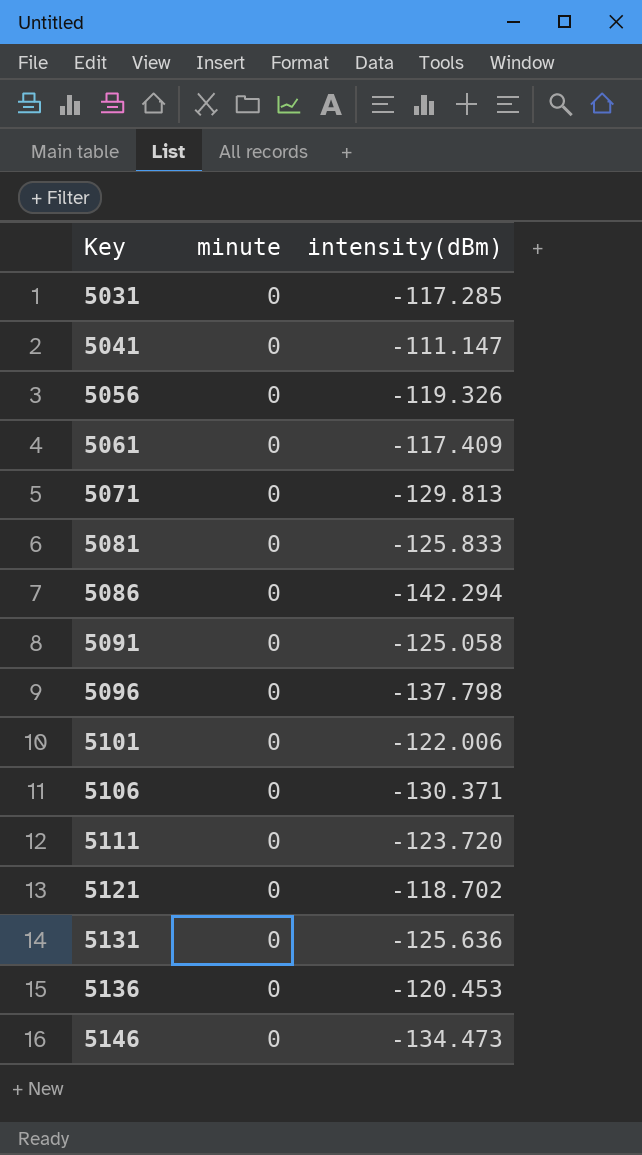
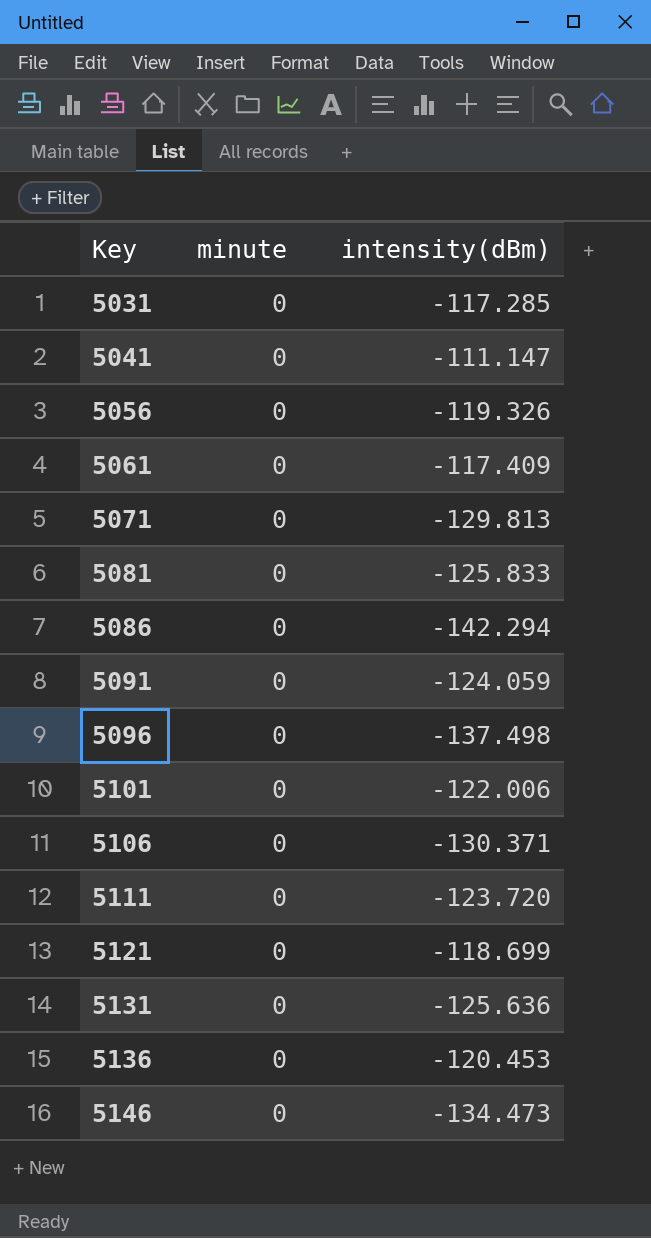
5091 | intensity(dBm): -125.058 -> -124.059
5096 | intensity(dBm): -137.798 -> -137.498
5121 | intensity(dBm): -118.702 -> -118.699

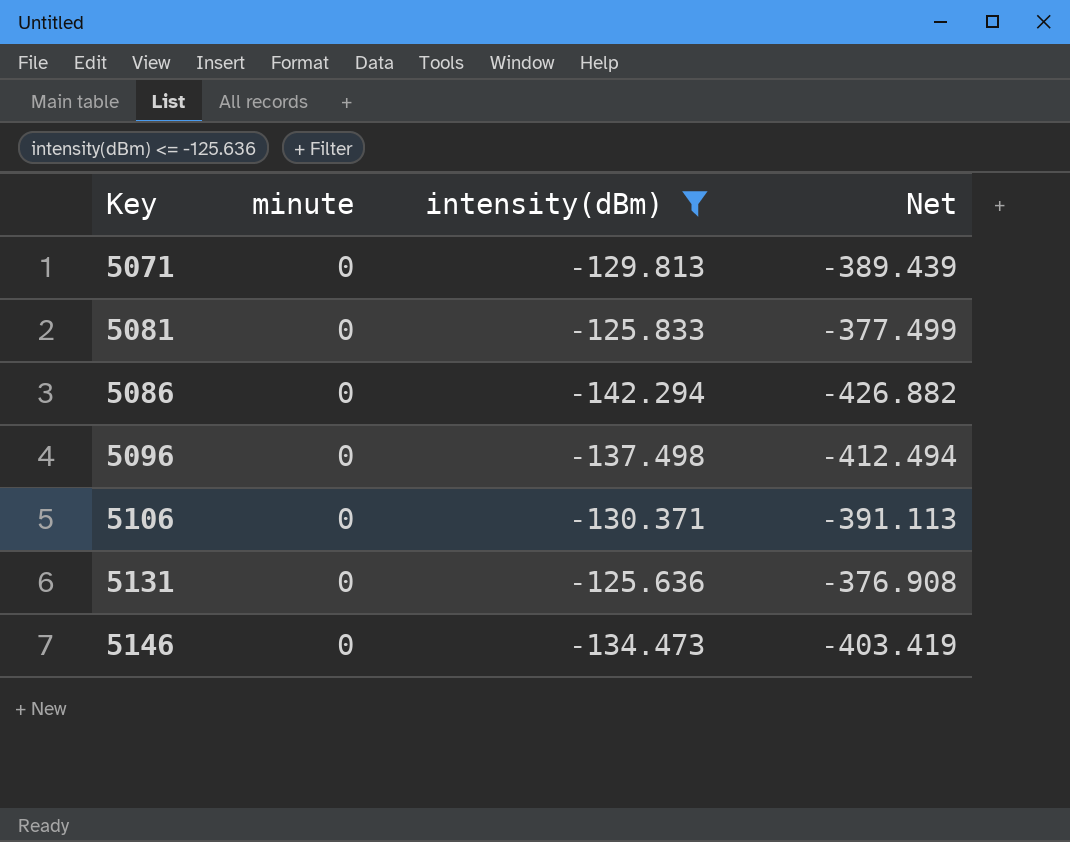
filter: none -> intensity(dBm) <= -125.636
column Net | formula: none -> [intensity(dBm)] * 3

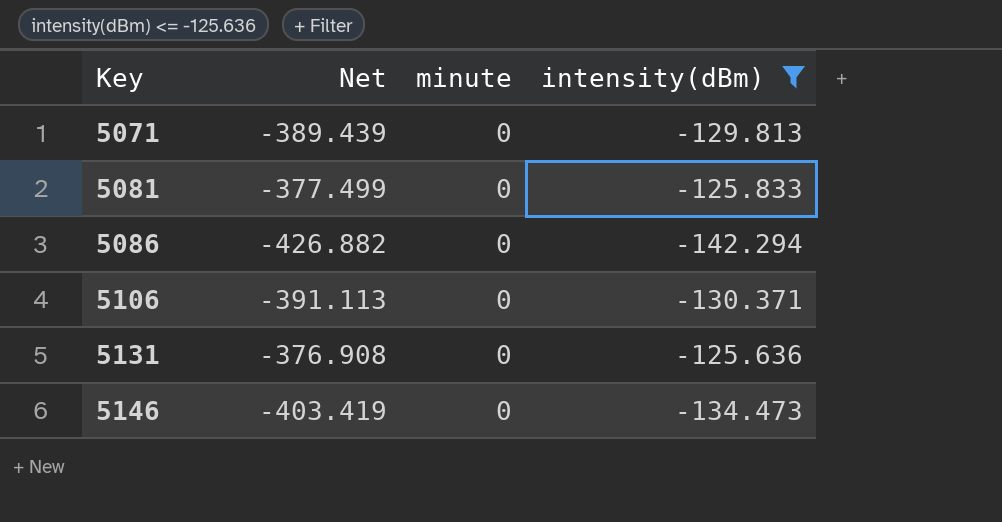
column Net | position: 4 -> 2
row 5096: 0 | -137.498 | -412.494 -> none

